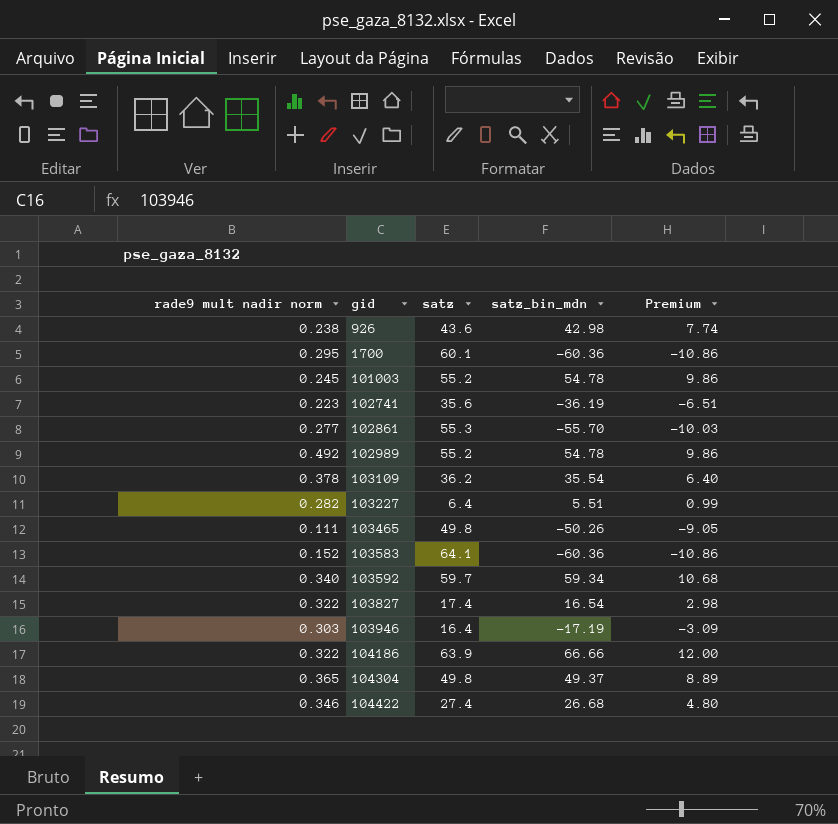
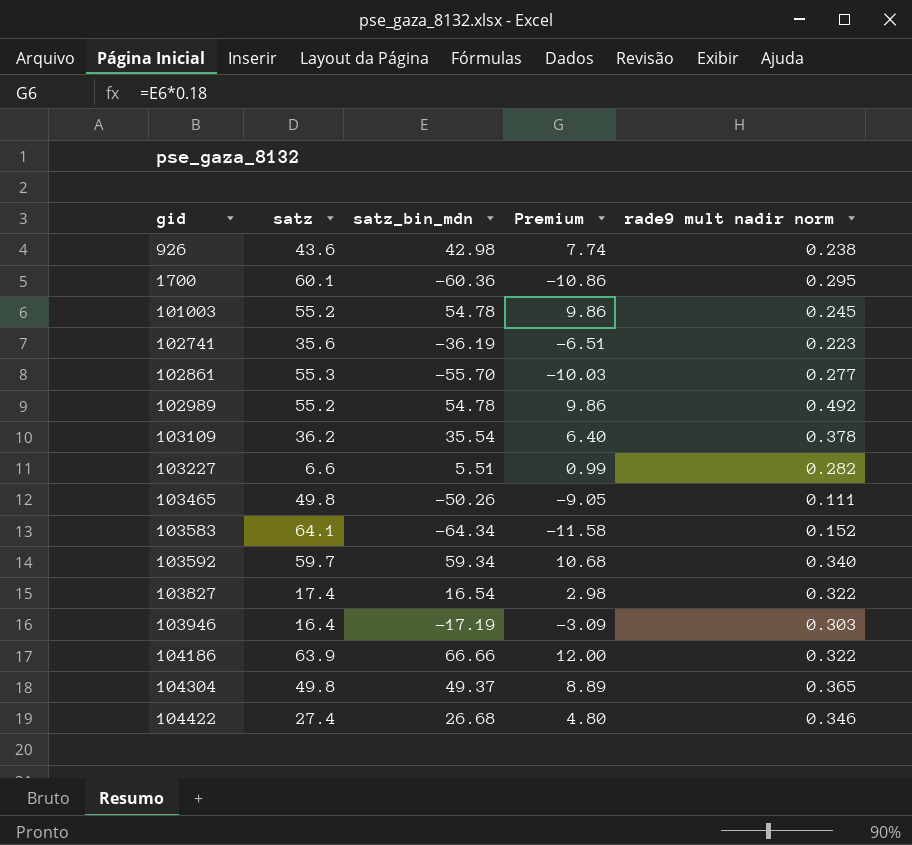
column rade9 mult nadir norm | position: 1 -> 5
103227 | satz: 6.4 -> 6.6
103583 | satz_bin_mdn: -60.36 -> -64.34
103583 | Premium: -10.86 -> -11.58

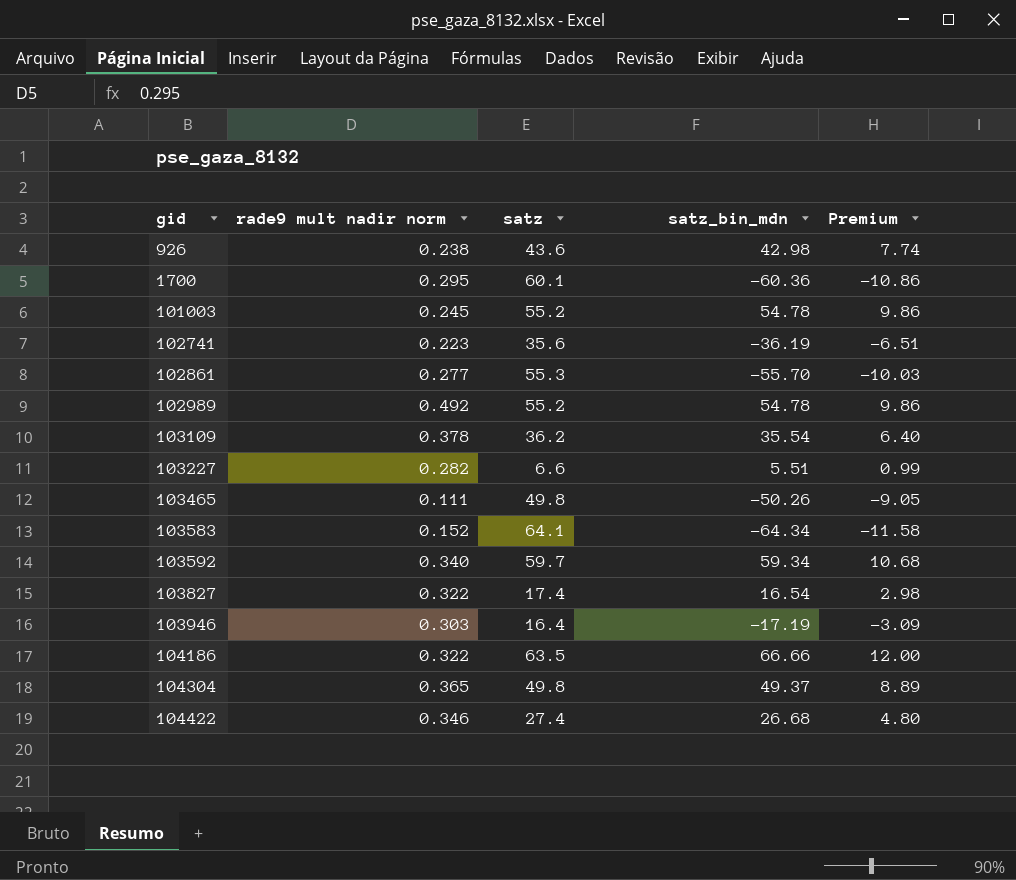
column rade9 mult nadir norm | position: 5 -> 2
104186 | satz: 63.9 -> 63.5

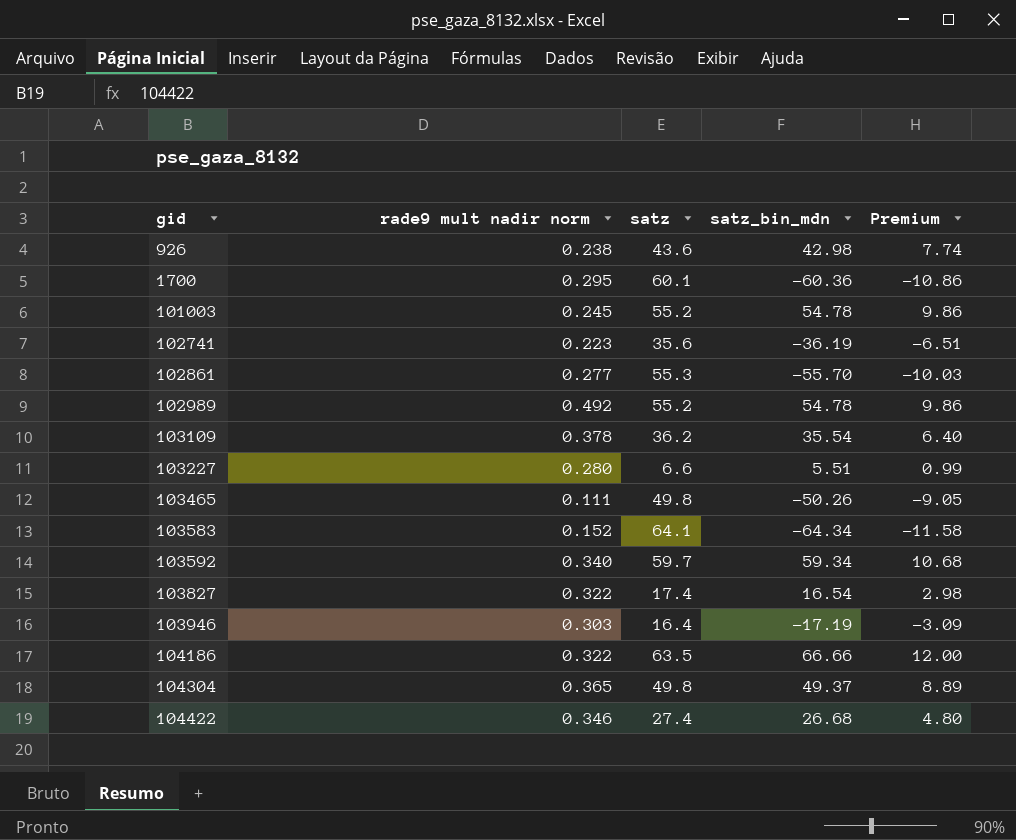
103227 | rade9 mult nadir norm: 0.282 -> 0.280

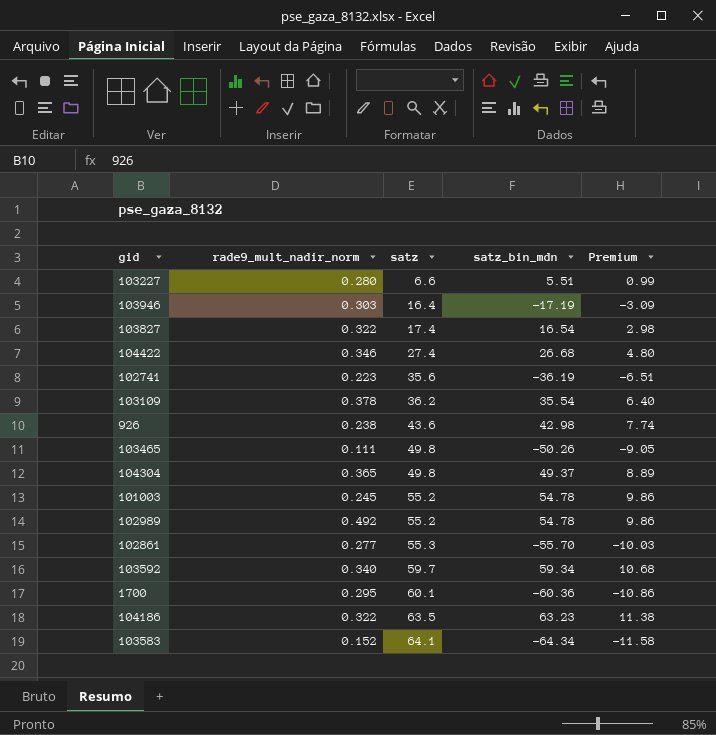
row order: gid ascending -> satz ascending
column name: rade9 mult nadir norm -> rade9_mult_nadir_norm
104186 | satz_bin_mdn: 66.66 -> 63.23
104186 | Premium: 12.00 -> 11.38

